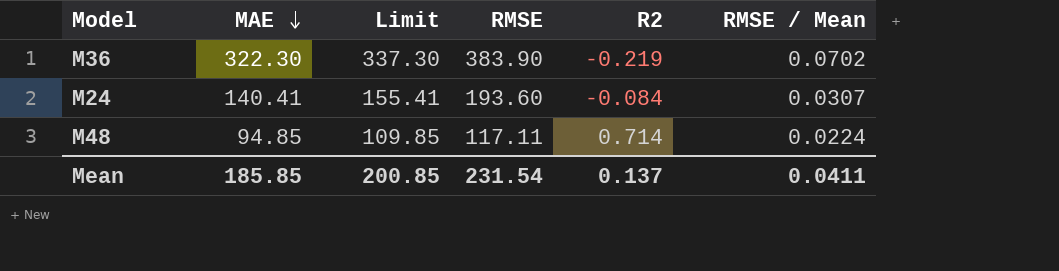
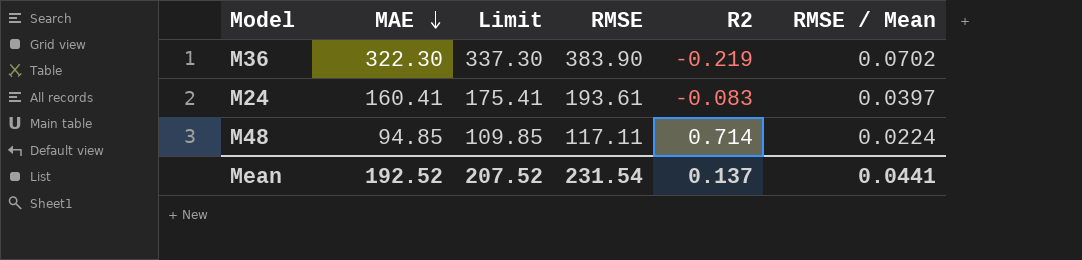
M24 | MAE: 140.41 -> 160.41
M24 | Limit: 155.41 -> 175.41
M24 | RMSE: 193.60 -> 193.61
M24 | R2: -0.084 -> -0.083
M24 | RMSE / Mean: 0.0307 -> 0.0397
Mean | MAE: 185.85 -> 192.52
Mean | Limit: 200.85 -> 207.52
Mean | RMSE / Mean: 0.0411 -> 0.0441

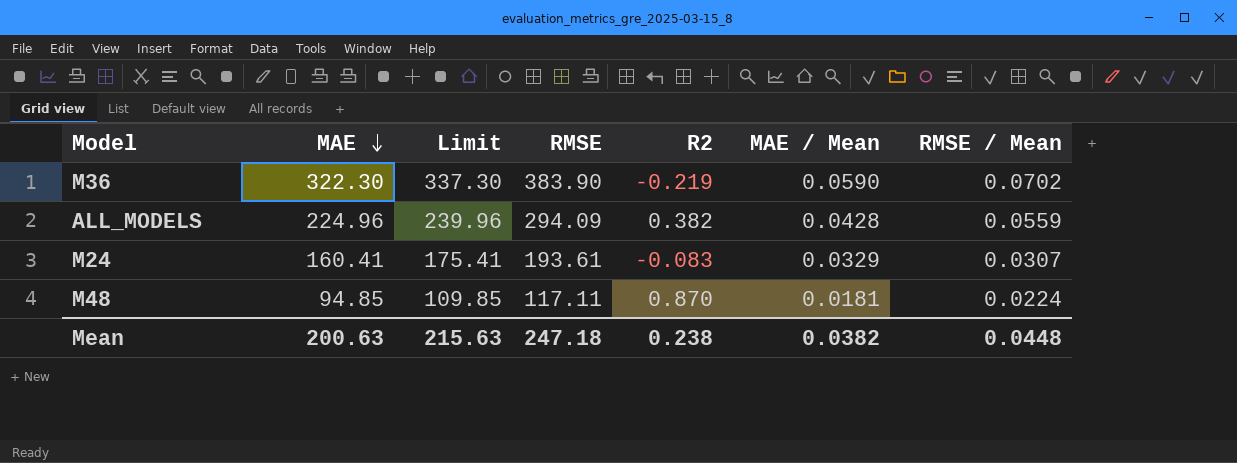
column MAE / Mean | position: none -> 6
row ALL_MODELS: none -> 224.96 | 239.96 | 294.09 | 0.382 | 0.0428 | 0.0559
M24 | RMSE / Mean: 0.0397 -> 0.0307
M48 | R2: 0.714 -> 0.870
Mean | MAE: 192.52 -> 200.63
Mean | Limit: 207.52 -> 215.63
Mean | RMSE: 231.54 -> 247.18
Mean | R2: 0.137 -> 0.238
Mean | RMSE / Mean: 0.0441 -> 0.0448

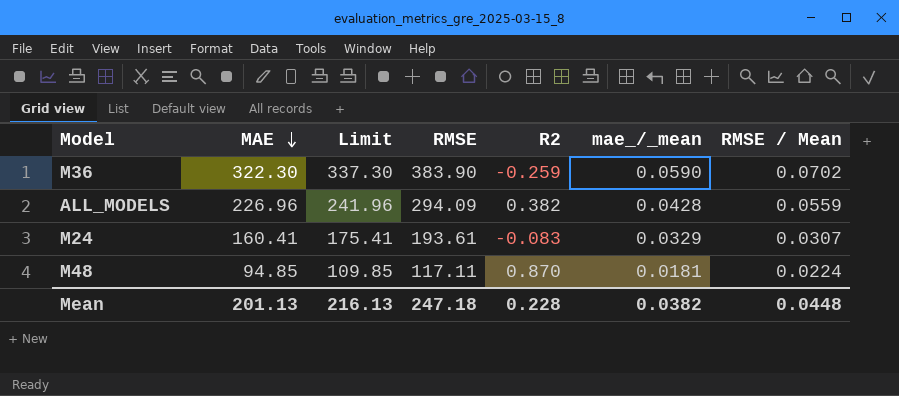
column name: MAE / Mean -> mae_/_mean
M36 | R2: -0.219 -> -0.259
ALL_MODELS | MAE: 224.96 -> 226.96
ALL_MODELS | Limit: 239.96 -> 241.96
Mean | MAE: 200.63 -> 201.13
Mean | Limit: 215.63 -> 216.13
Mean | R2: 0.238 -> 0.228

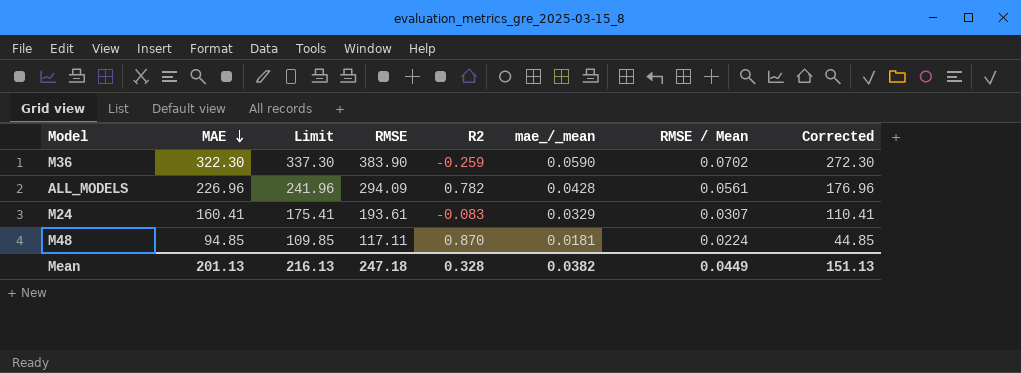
column Corrected | formula: none -> [MAE] - 50
ALL_MODELS | R2: 0.382 -> 0.782
ALL_MODELS | RMSE / Mean: 0.0559 -> 0.0561
Mean | R2: 0.228 -> 0.328
Mean | RMSE / Mean: 0.0448 -> 0.0449

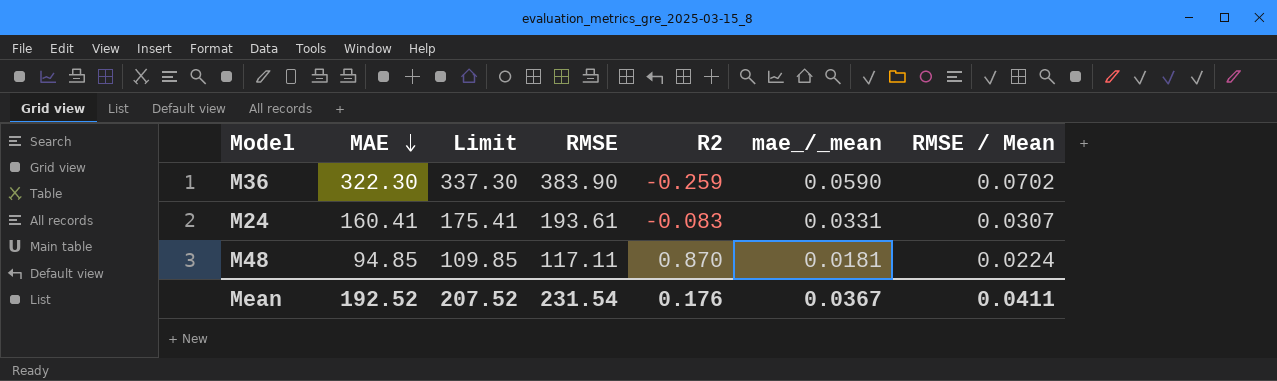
column Corrected | formula: [MAE] - 50 -> none
row ALL_MODELS: 226.96 | 241.96 | 294.09 | 0.782 | 0.0428 | 0.0561 | 176.96 -> none
M24 | mae_/_mean: 0.0329 -> 0.0331
Mean | MAE: 201.13 -> 192.52
Mean | Limit: 216.13 -> 207.52
Mean | RMSE: 247.18 -> 231.54
Mean | R2: 0.328 -> 0.176
Mean | mae_/_mean: 0.0382 -> 0.0367
Mean | RMSE / Mean: 0.0449 -> 0.0411

